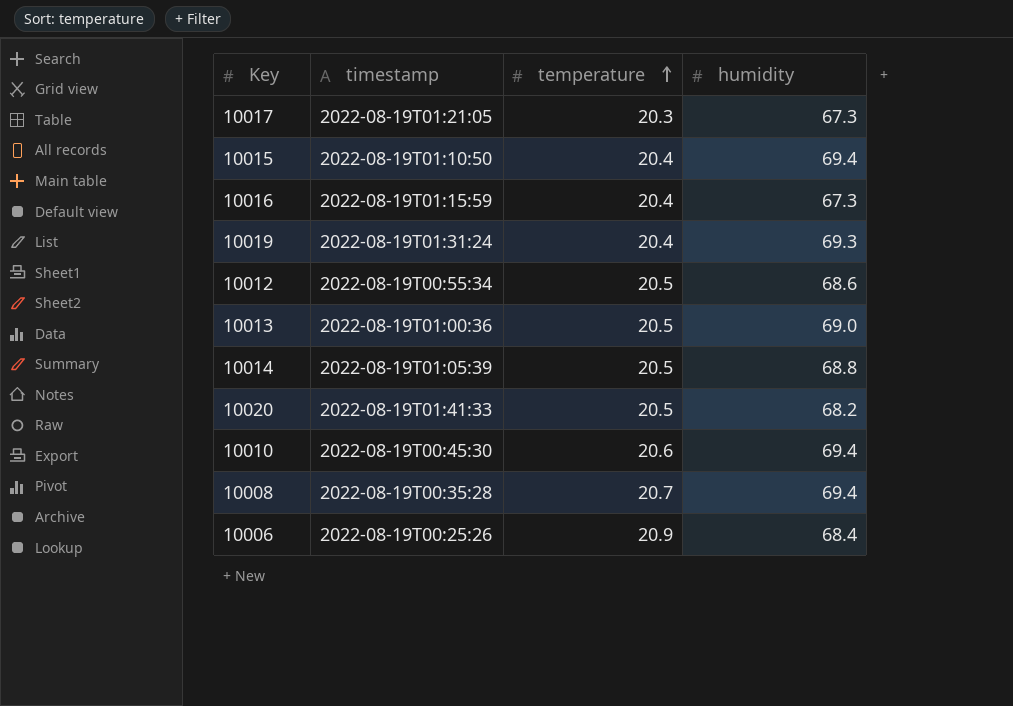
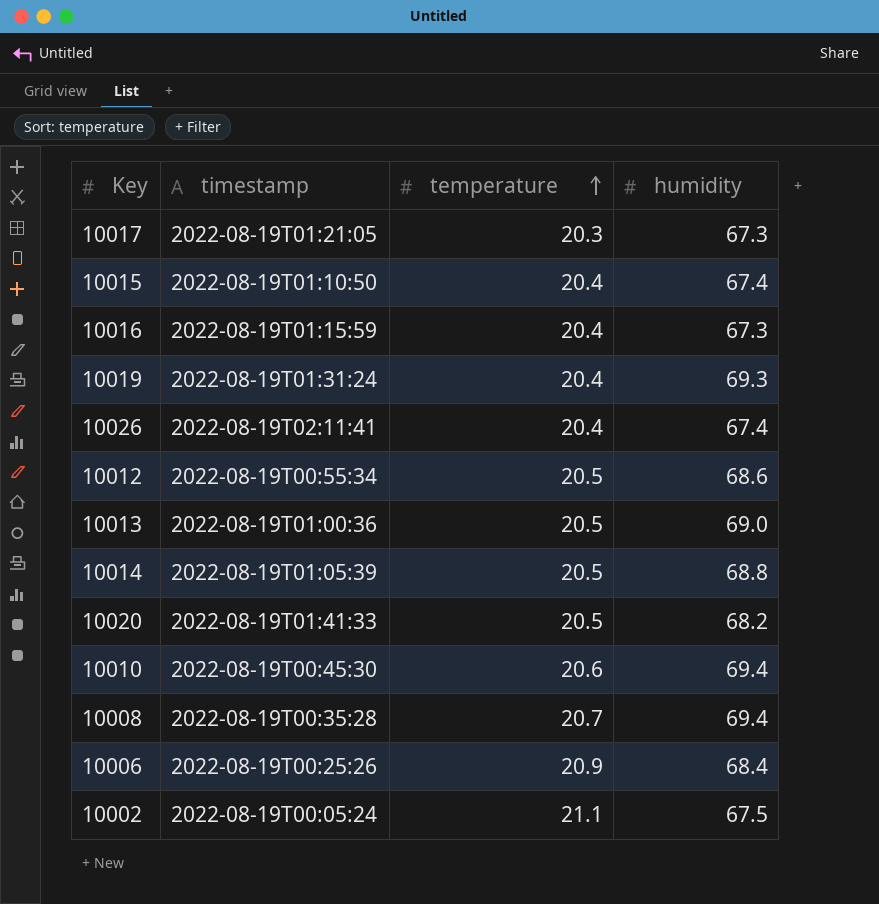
10015 | humidity: 69.4 -> 67.4
row 10026: none -> 2022-08-19T02:11:41 | 20.4 | 67.4
row 10002: none -> 2022-08-19T00:05:24 | 21.1 | 67.5

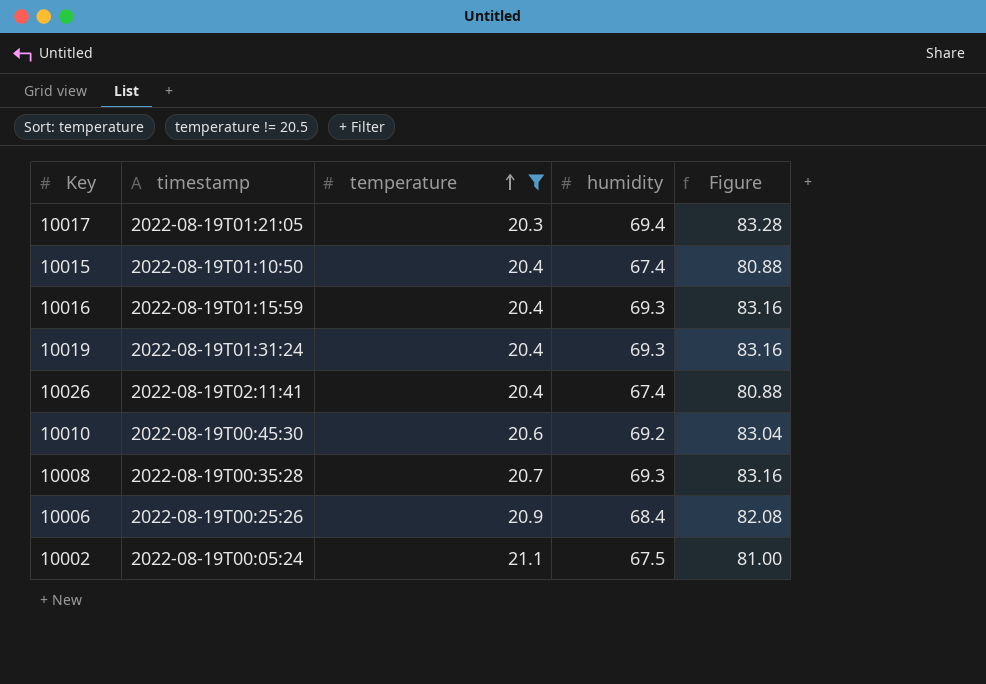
filter: none -> temperature != 20.5
column Figure | formula: none -> [humidity] * 1.2
10017 | humidity: 67.3 -> 69.4
10016 | humidity: 67.3 -> 69.3
10010 | humidity: 69.4 -> 69.2
10008 | humidity: 69.4 -> 69.3

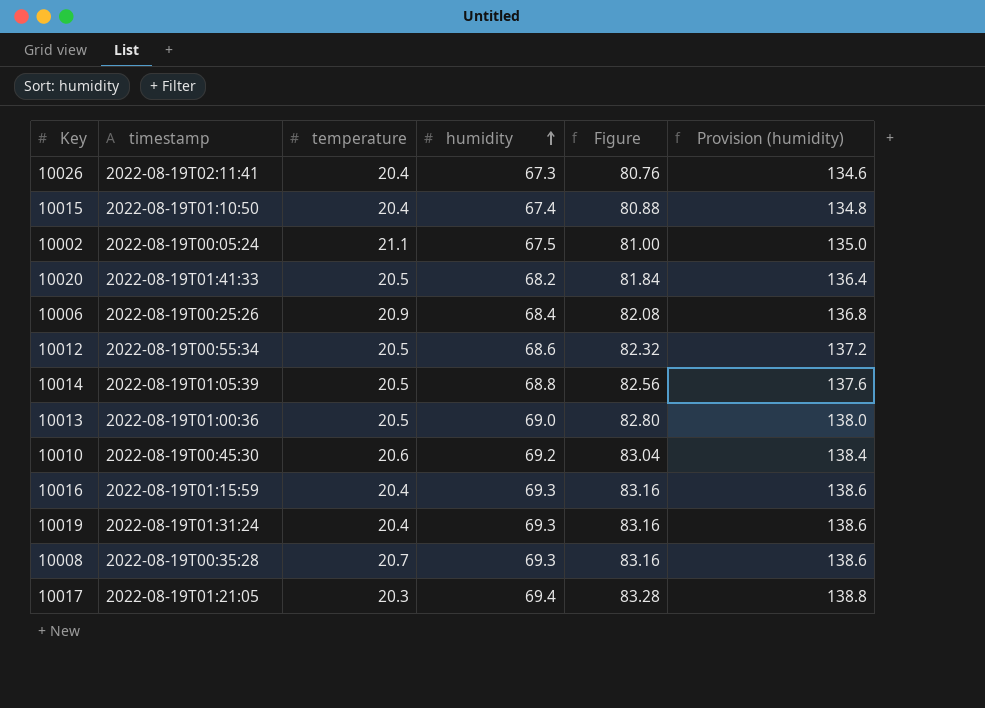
filter: temperature != 20.5 -> none
row order: temperature ascending -> humidity ascending
column Provision (humidity) | formula: none -> [humidity] * 2
10026 | humidity: 67.4 -> 67.3
10026 | Figure: 80.88 -> 80.76

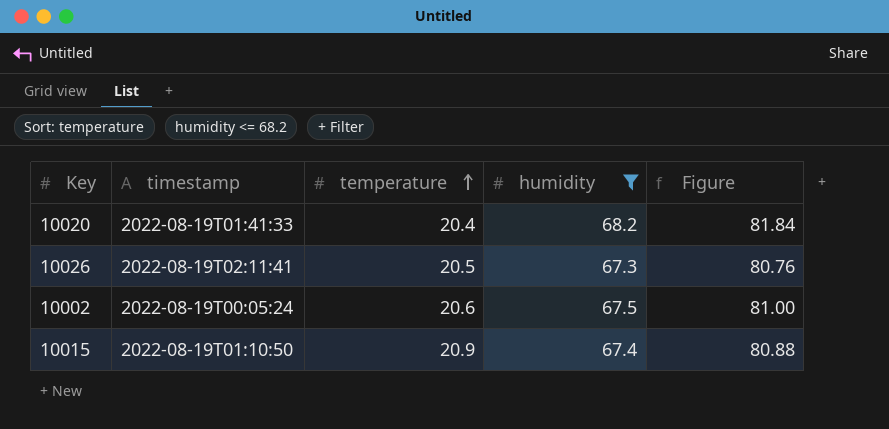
filter: none -> humidity <= 68.2
row order: humidity ascending -> temperature ascending
column Provision (humidity) | formula: [humidity] * 2 -> none
10020 | temperature: 20.5 -> 20.4
10026 | temperature: 20.4 -> 20.5
10002 | temperature: 21.1 -> 20.6
10015 | temperature: 20.4 -> 20.9

